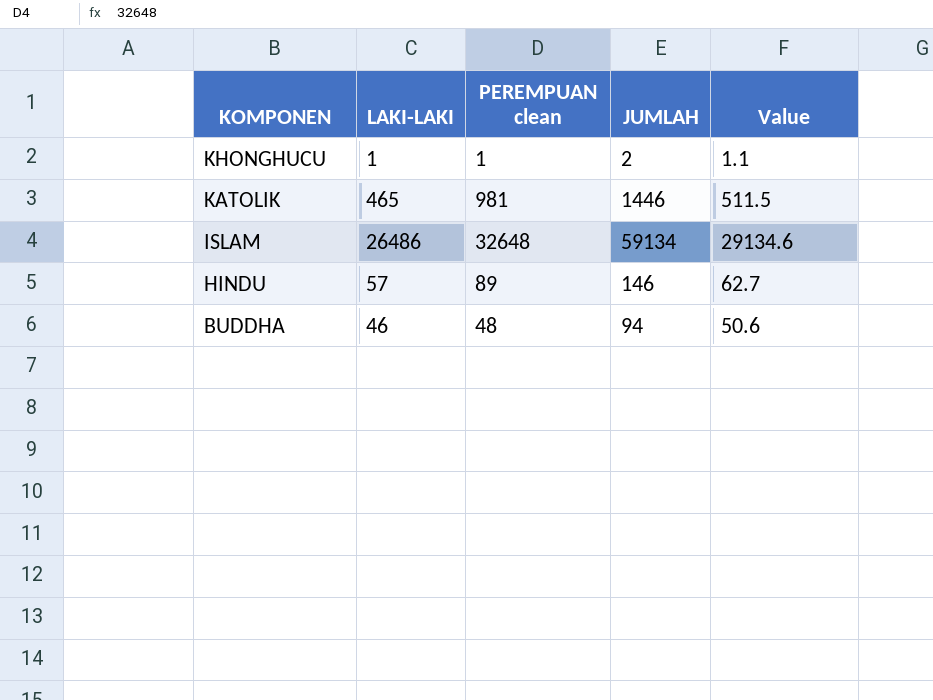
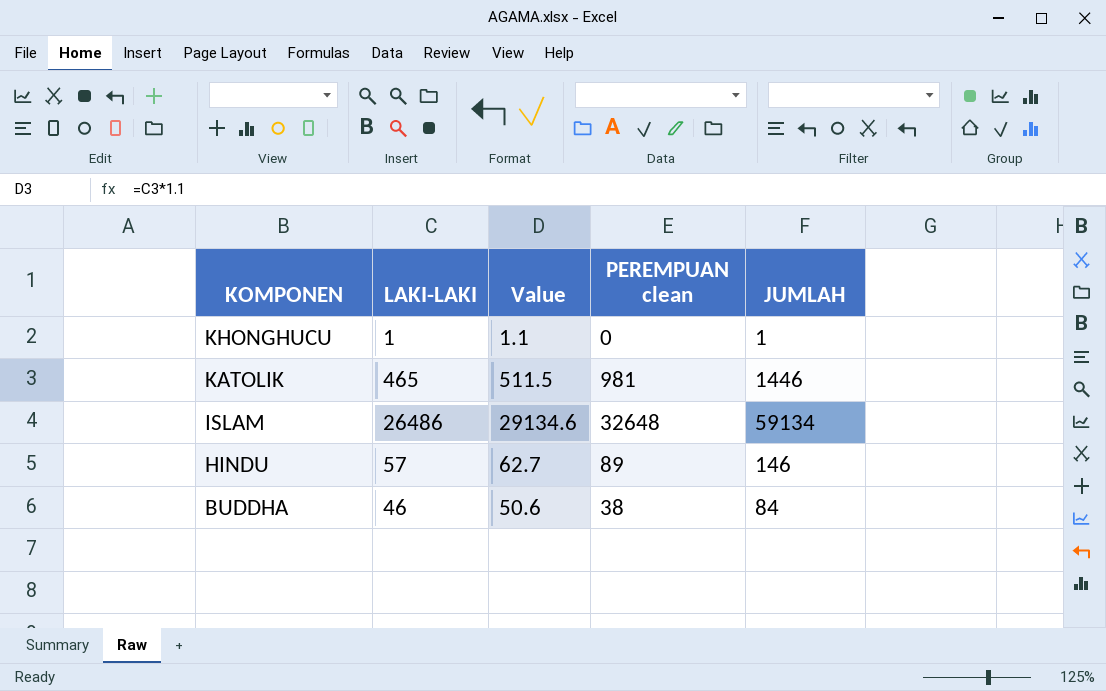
column Value | position: 5 -> 3
KHONGHUCU | PEREMPUAN clean: 1 -> 0
KHONGHUCU | JUMLAH: 2 -> 1
BUDDHA | PEREMPUAN clean: 48 -> 38
BUDDHA | JUMLAH: 94 -> 84

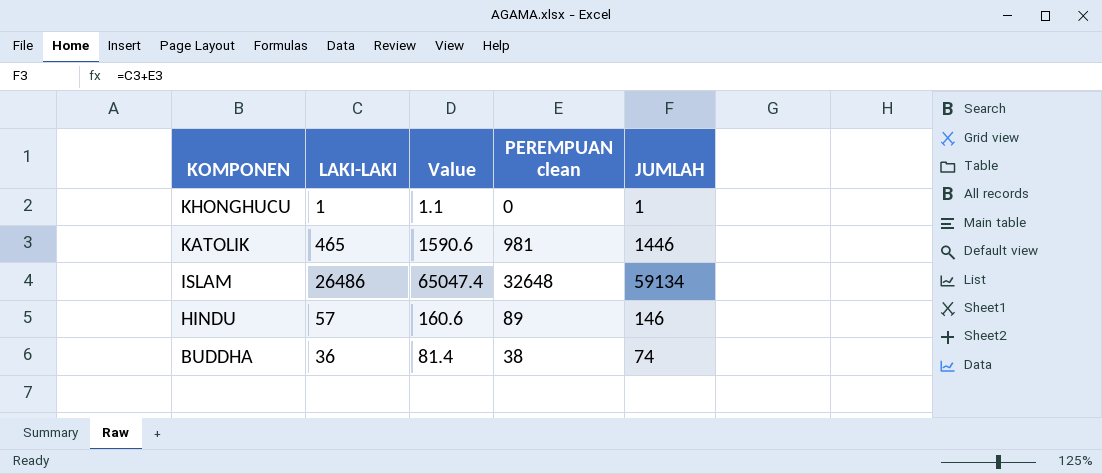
column Value | formula: [LAKI-LAKI] * 1.1 -> [JUMLAH] * 1.1
BUDDHA | LAKI-LAKI: 46 -> 36
BUDDHA | JUMLAH: 84 -> 74

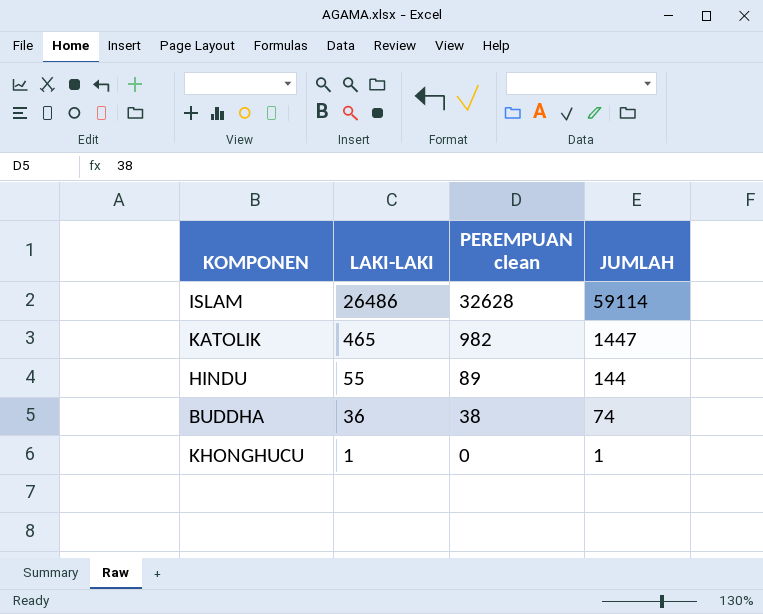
row order: KOMPONEN descending -> LAKI-LAKI descending
column Value | formula: [JUMLAH] * 1.1 -> none
ISLAM | PEREMPUAN clean: 32648 -> 32628
ISLAM | JUMLAH: 59134 -> 59114
KATOLIK | PEREMPUAN clean: 981 -> 982
KATOLIK | JUMLAH: 1446 -> 1447
HINDU | LAKI-LAKI: 57 -> 55
HINDU | JUMLAH: 146 -> 144

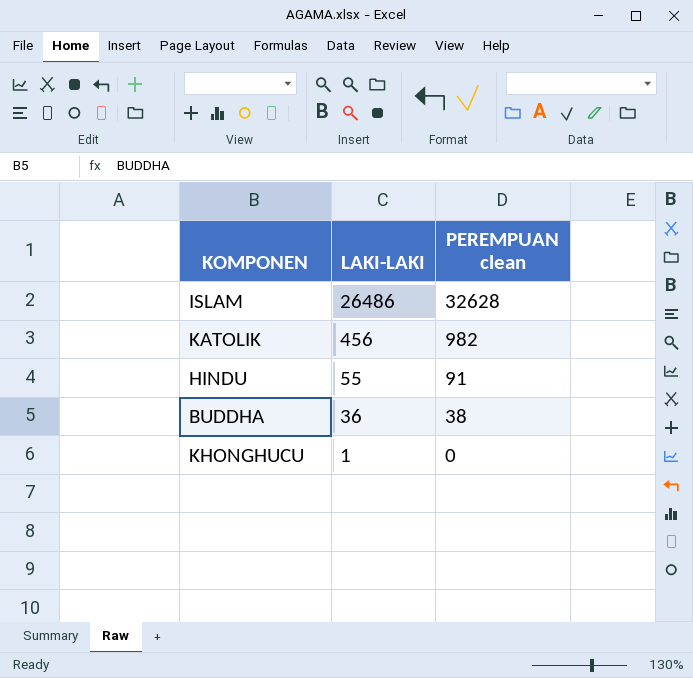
column JUMLAH | formula: [LAKI-LAKI] + [PEREMPUAN clean] -> none
KATOLIK | LAKI-LAKI: 465 -> 456
HINDU | PEREMPUAN clean: 89 -> 91

